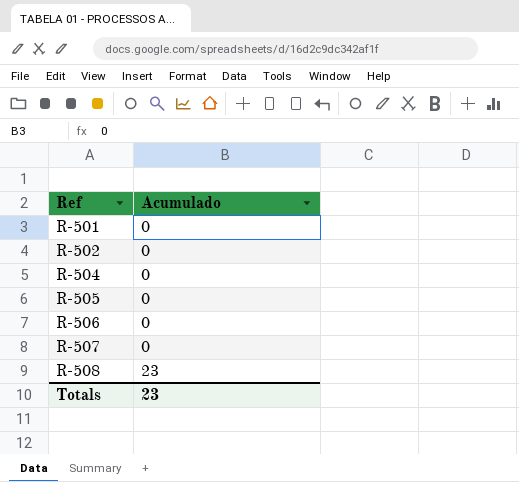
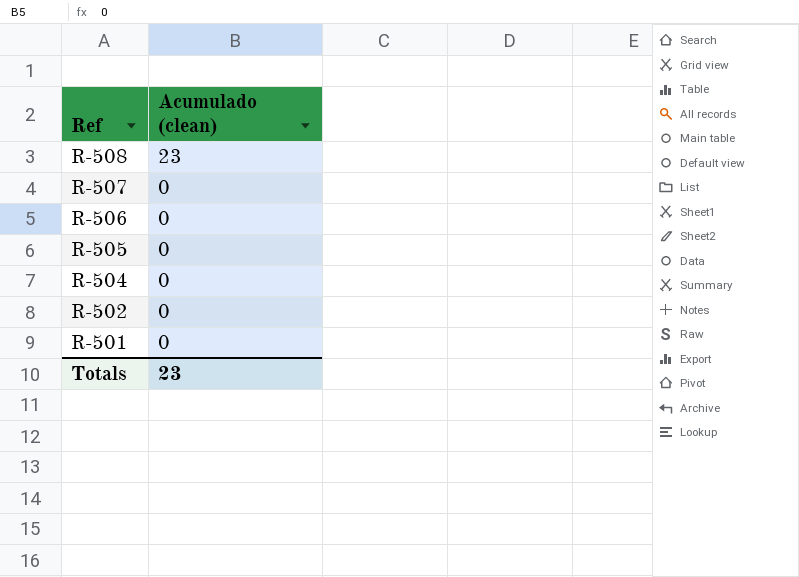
row order: Ref ascending -> Ref descending
column name: Acumulado -> Acumulado (clean)

